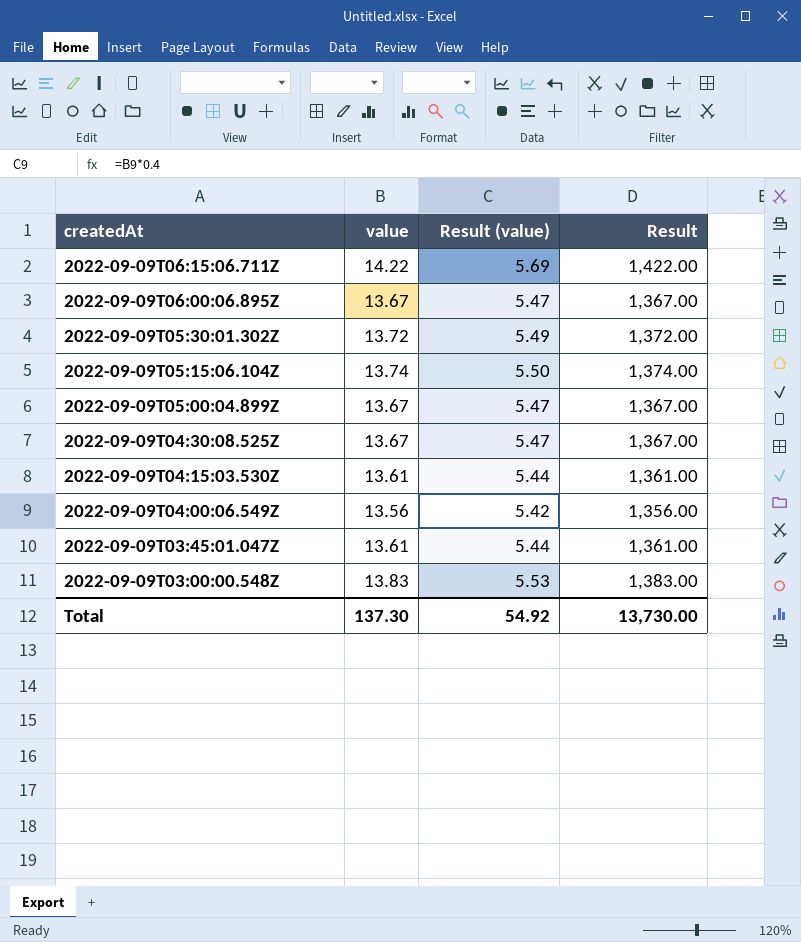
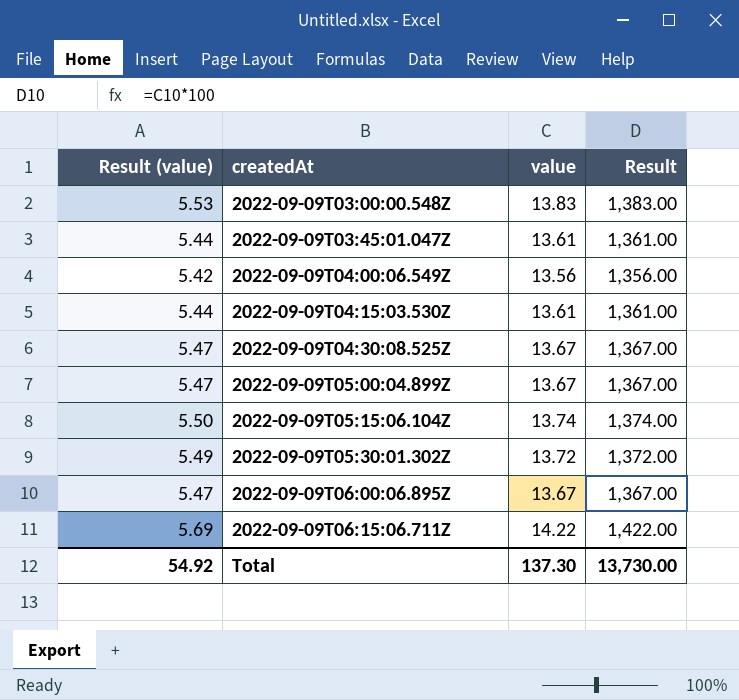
row order: createdAt descending -> createdAt ascending
column Result (value) | position: 3 -> 1

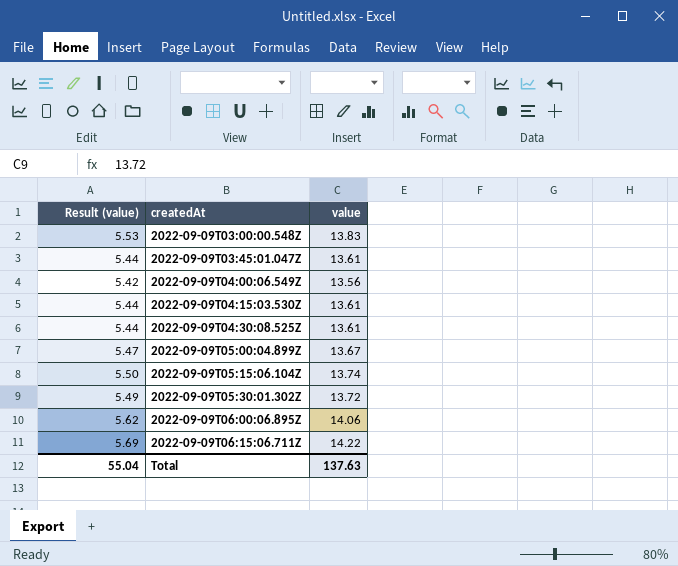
column Result | formula: [value] * 100 -> none
2022-09-09T04:30:08.525Z | Result (value): 5.47 -> 5.44
2022-09-09T04:30:08.525Z | value: 13.67 -> 13.61
2022-09-09T06:00:06.895Z | Result (value): 5.47 -> 5.62
2022-09-09T06:00:06.895Z | value: 13.67 -> 14.06
Total | Result (value): 54.92 -> 55.04
Total | value: 137.30 -> 137.63

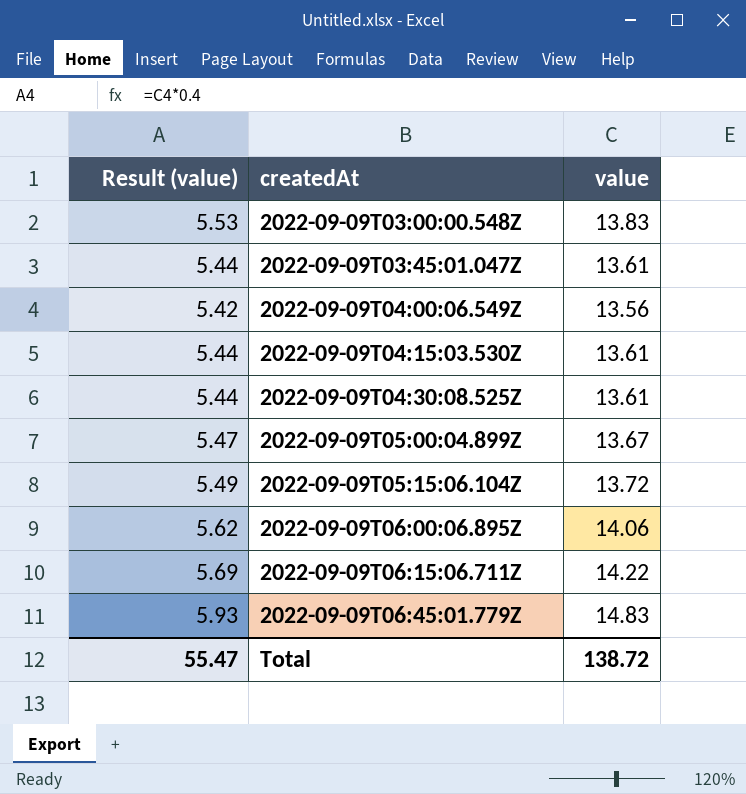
row 2022-09-09T05:30:01.302Z: 5.49 | 13.72 -> none
2022-09-09T05:15:06.104Z | Result (value): 5.50 -> 5.49
2022-09-09T05:15:06.104Z | value: 13.74 -> 13.72
row 2022-09-09T06:45:01.779Z: none -> 5.93 | 14.83
Total | Result (value): 55.04 -> 55.47
Total | value: 137.63 -> 138.72

